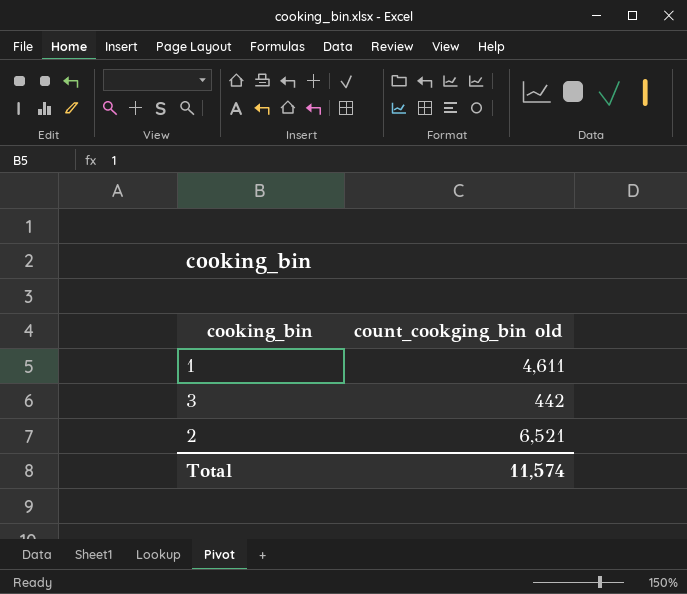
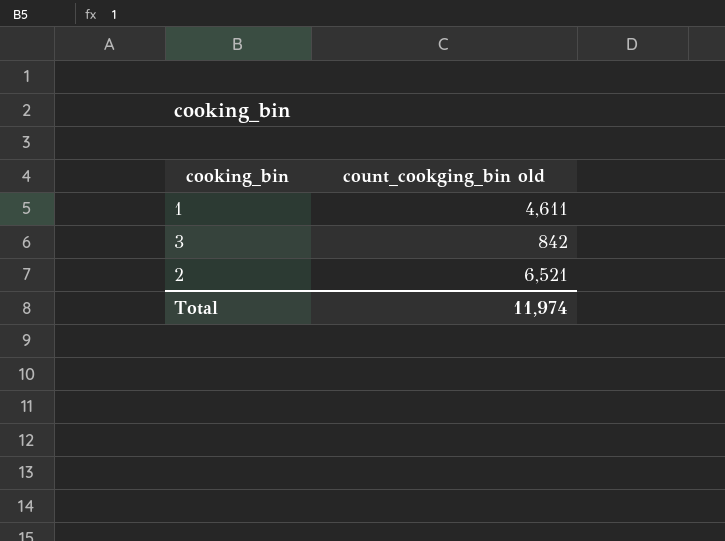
3 | count_cookging_bin old: 442 -> 842
Total | count_cookging_bin old: 11,574 -> 11,974

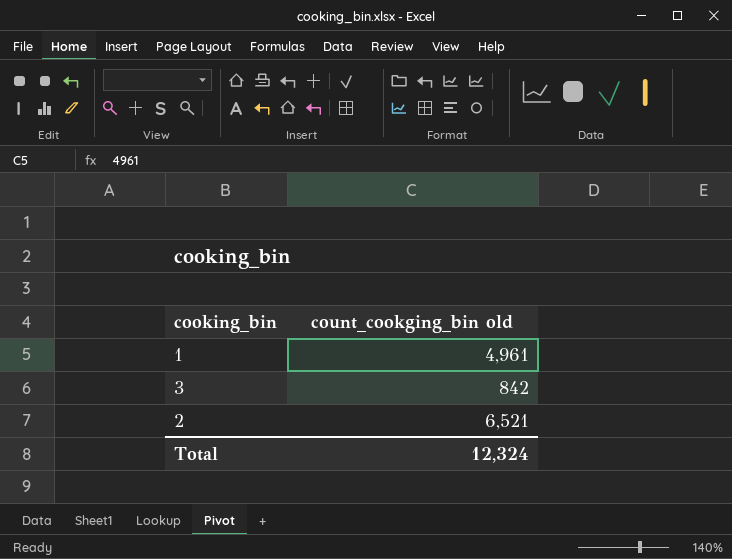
1 | count_cookging_bin old: 4,611 -> 4,961
Total | count_cookging_bin old: 11,974 -> 12,324

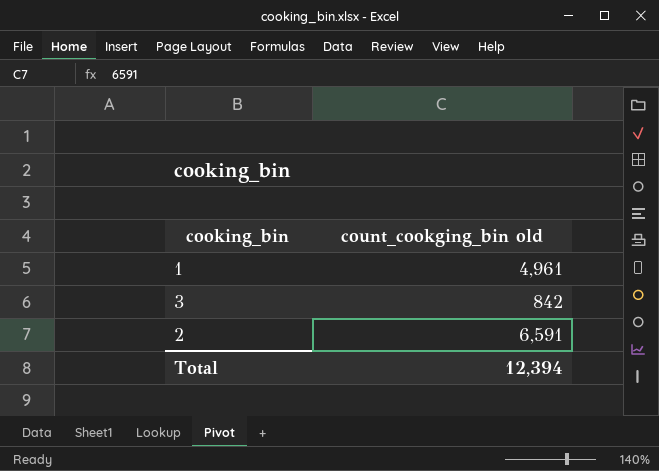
2 | count_cookging_bin old: 6,521 -> 6,591
Total | count_cookging_bin old: 12,324 -> 12,394

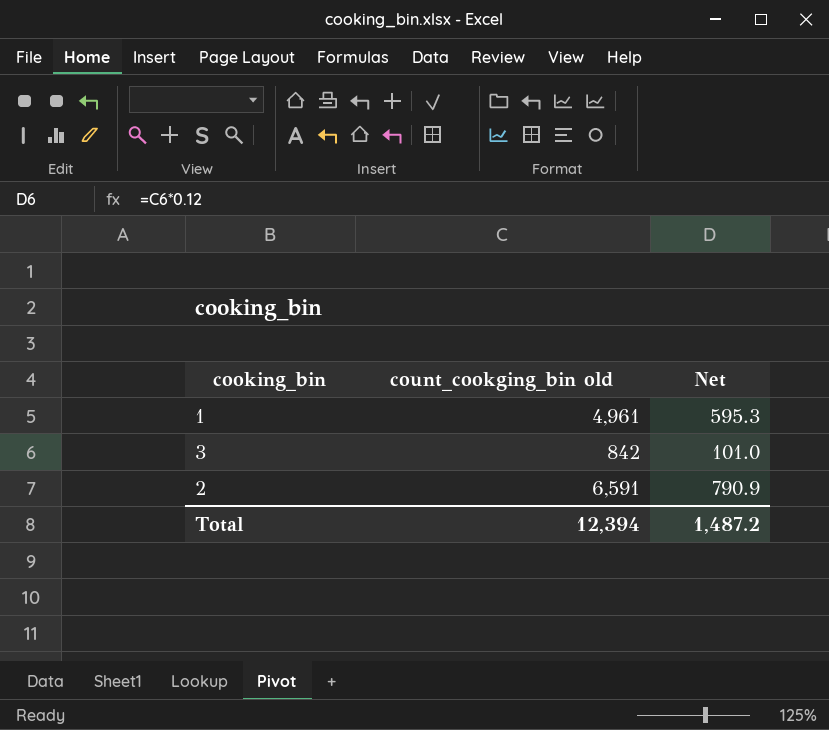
column Net | formula: none -> [count_cookging_bin old] * 0.12

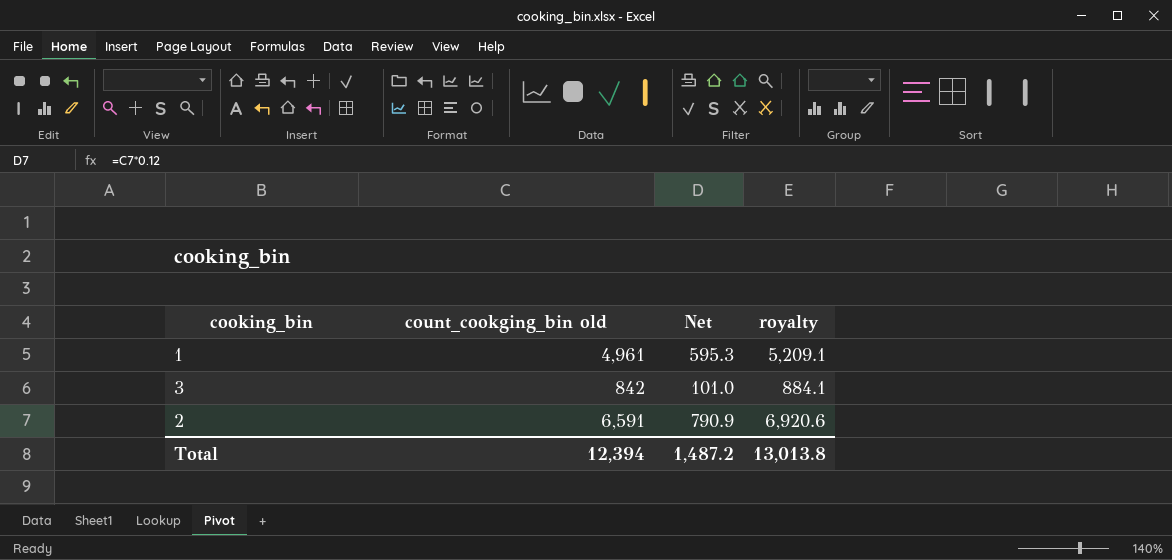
column royalty | formula: none -> [count_cookging_bin old] * 1.05

